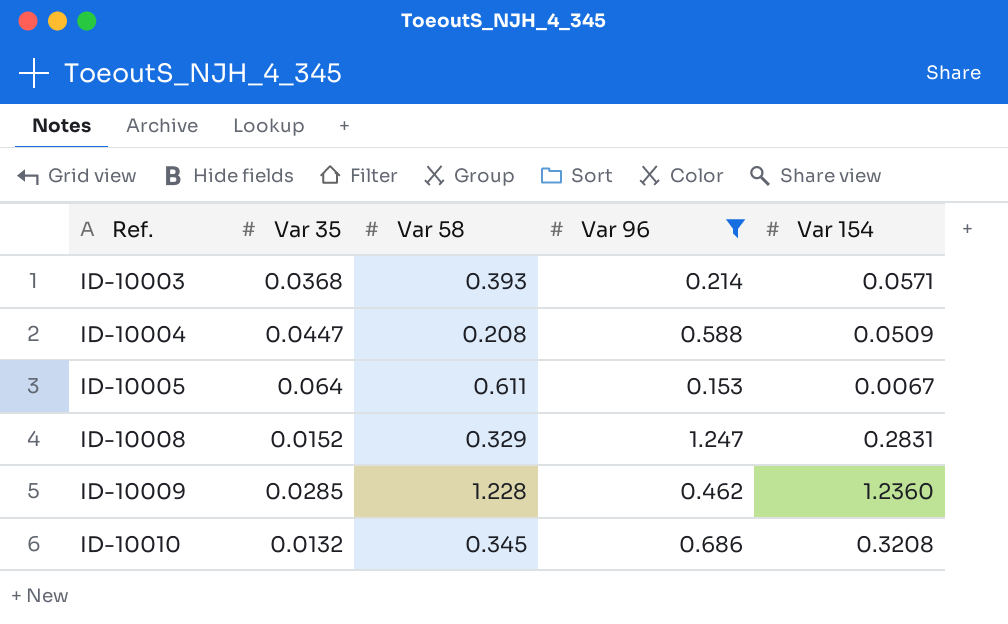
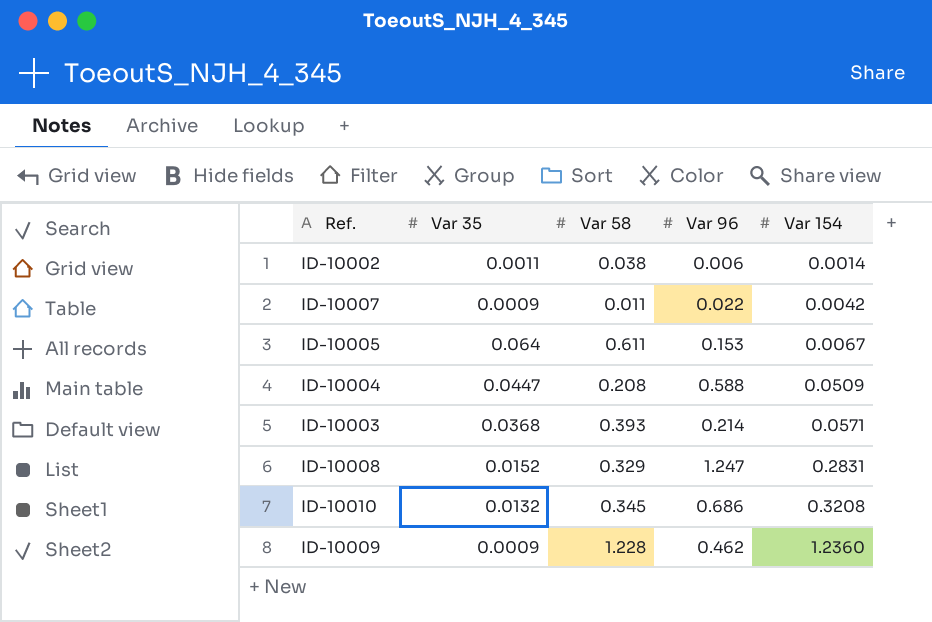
filter: Var 96 >= 0.153 -> none
row order: Ref. ascending -> Var 154 ascending
ID-10009 | Var 35: 0.0285 -> 0.0009

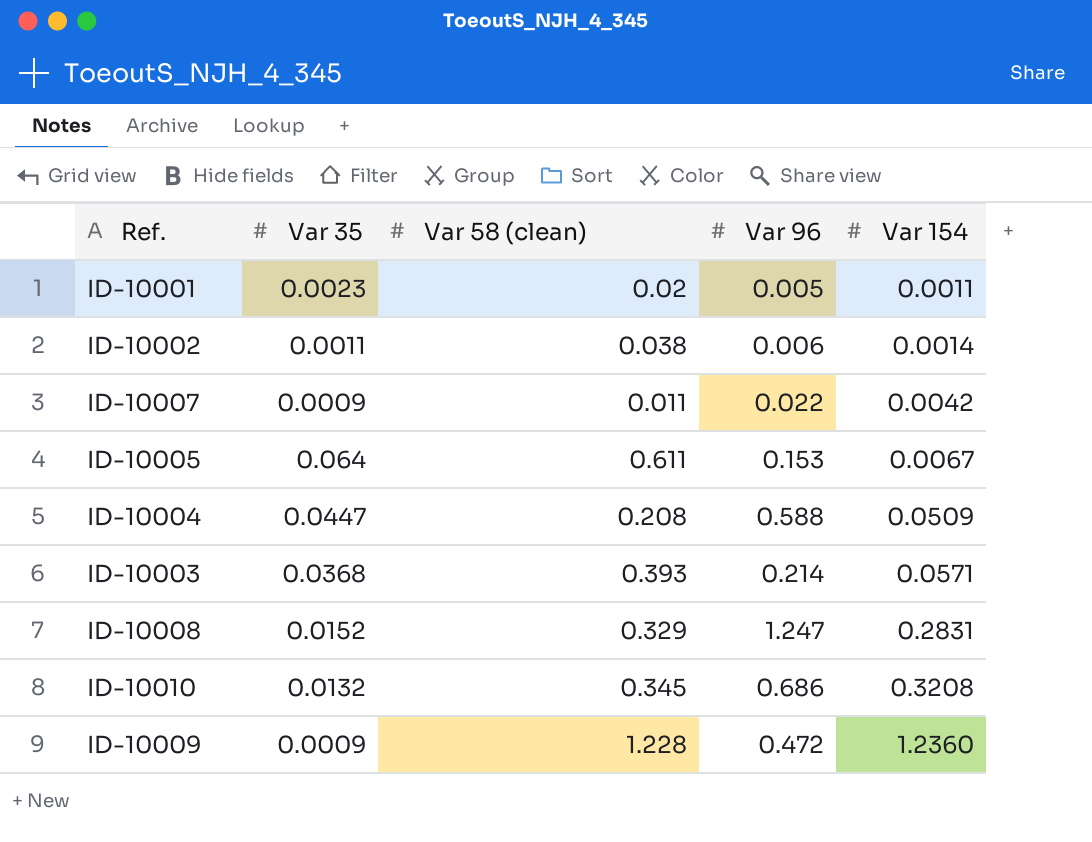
column name: Var 58 -> Var 58 (clean)
row ID-10001: none -> 0.0023 | 0.02 | 0.005 | 0.0011
ID-10009 | Var 96: 0.462 -> 0.472

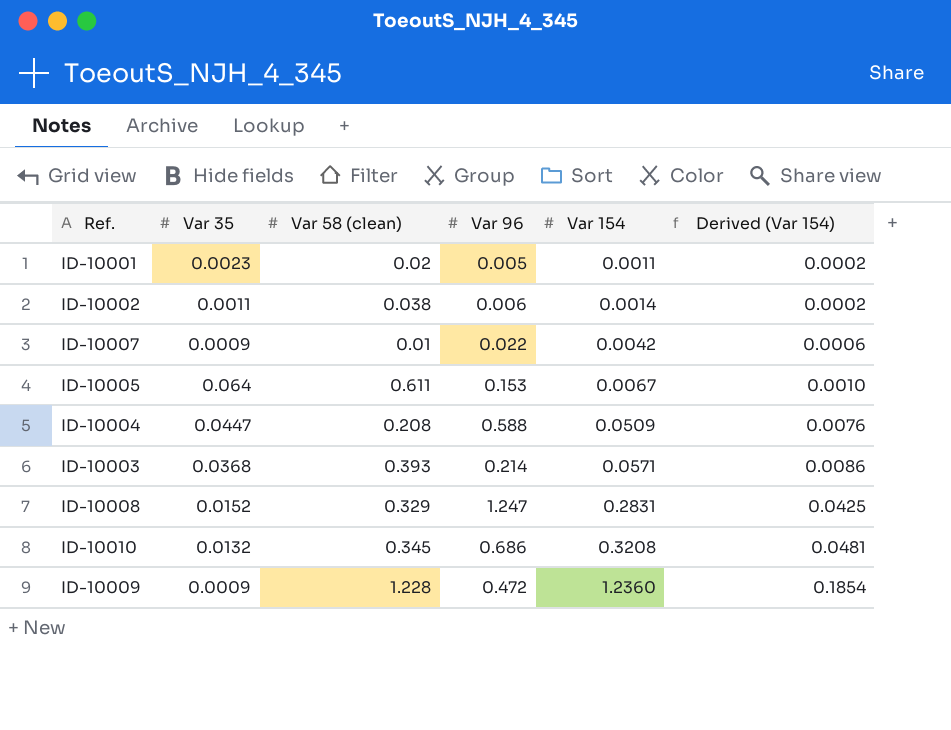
column Derived (Var 154) | formula: none -> [Var 154] * 0.15
ID-10007 | Var 58 (clean): 0.011 -> 0.01

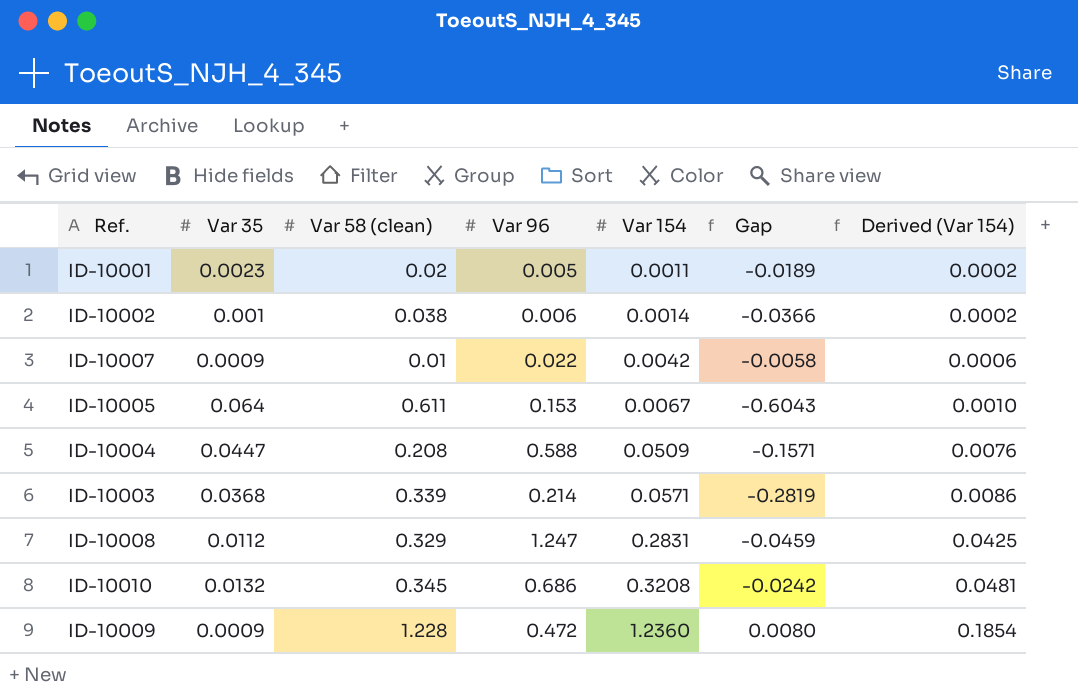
column Gap | formula: none -> [Var 154] - [Var 58 (clean)]
ID-10002 | Var 35: 0.0011 -> 0.001
ID-10003 | Var 58 (clean): 0.393 -> 0.339
ID-10008 | Var 35: 0.0152 -> 0.0112

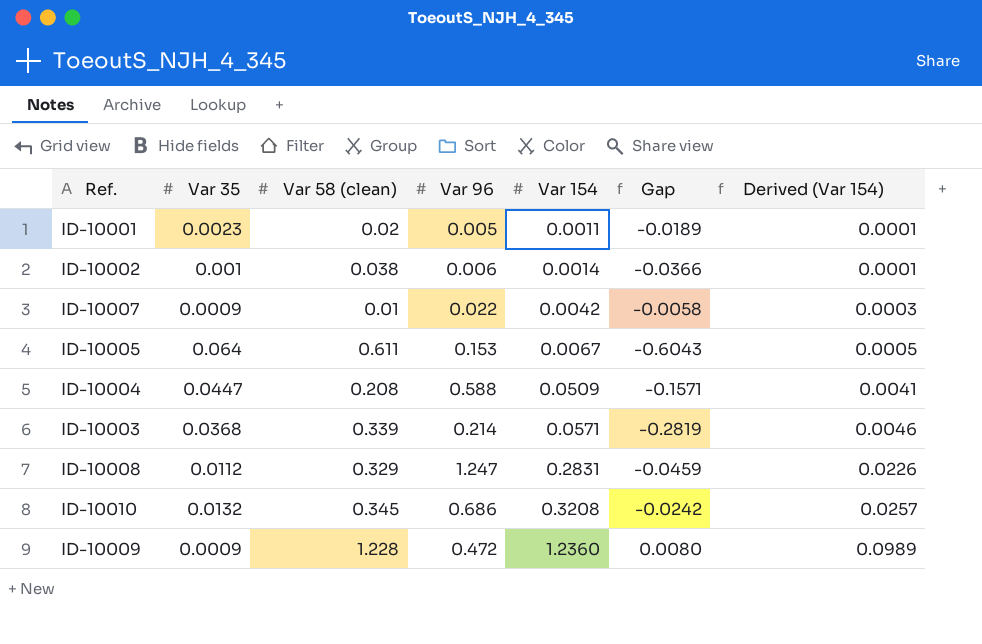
column Derived (Var 154) | formula: [Var 154] * 0.15 -> [Var 154] * 0.08

